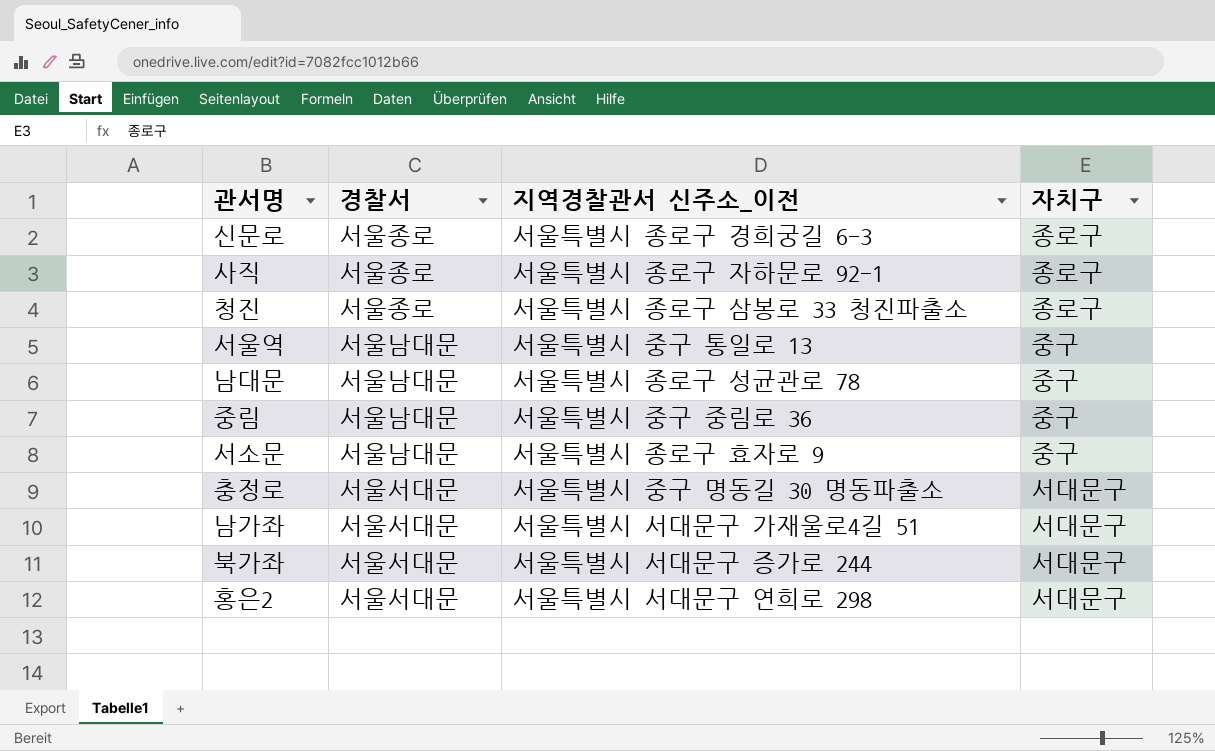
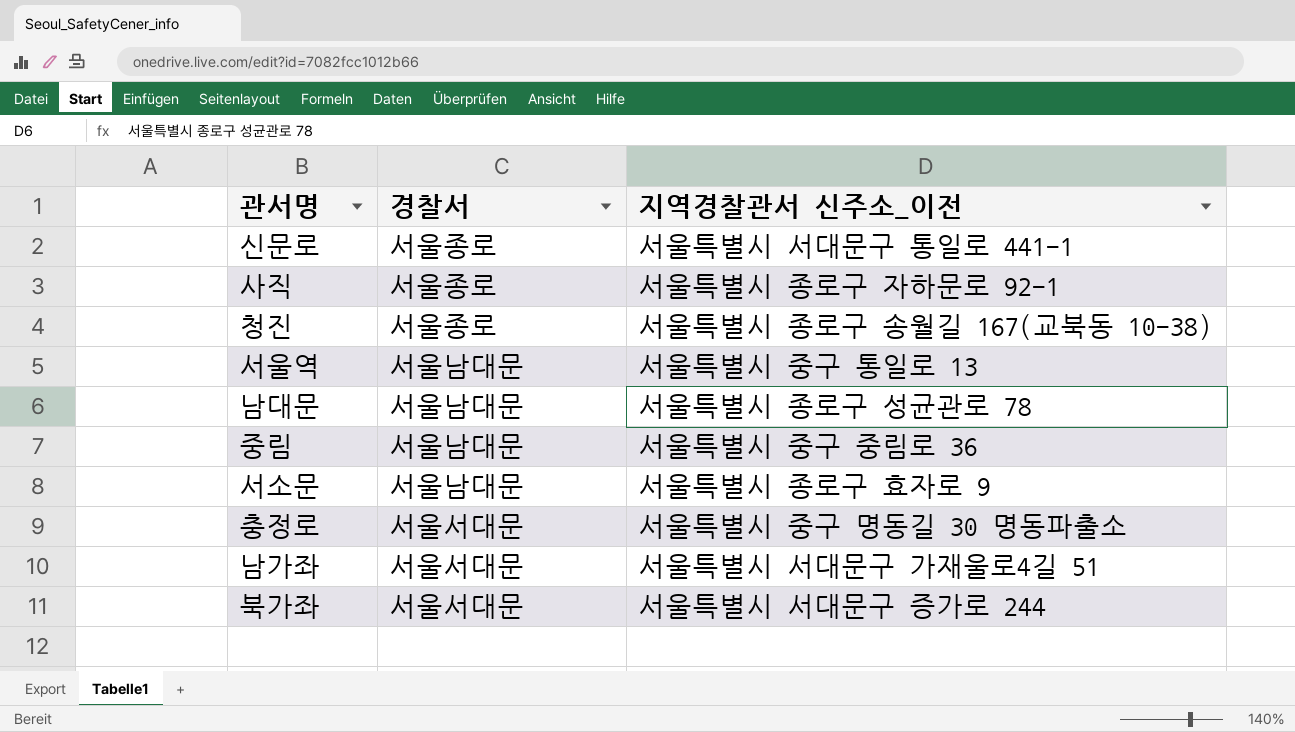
column 자치구 | position: 4 -> none
row 홍은2: 서울서대문 | 서울특별시 서대문구 연희로 298 | 서대문구 -> none
신문로 | 지역경찰관서 신주소_이전: 서울특별시 종로구 경희궁길 6-3 -> 서울특별시 서대문구 통일로 441-1
청진 | 지역경찰관서 신주소_이전: 서울특별시 종로구 삼봉로 33 청진파출소 -> 서울특별시 종로구 송월길 167(교북동 10-38)

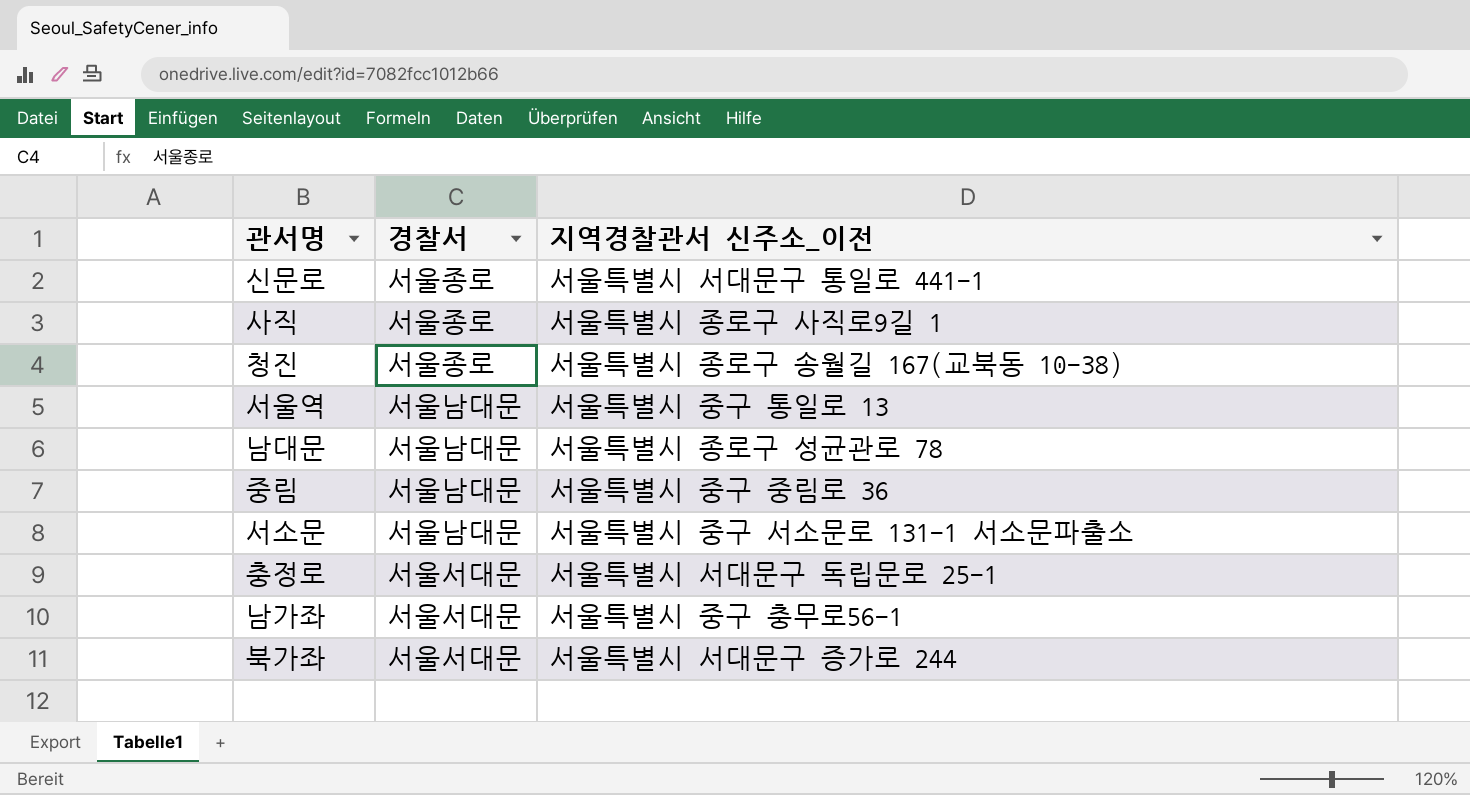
사직 | 지역경찰관서 신주소_이전: 서울특별시 종로구 자하문로 92-1 -> 서울특별시 종로구 사직로9길 1
서소문 | 지역경찰관서 신주소_이전: 서울특별시 종로구 효자로 9 -> 서울특별시 중구 서소문로 131-1 서소문파출소
충정로 | 지역경찰관서 신주소_이전: 서울특별시 중구 명동길 30 명동파출소 -> 서울특별시 서대문구 독립문로 25-1
남가좌 | 지역경찰관서 신주소_이전: 서울특별시 서대문구 가재울로4길 51 -> 서울특별시 중구 충무로56-1

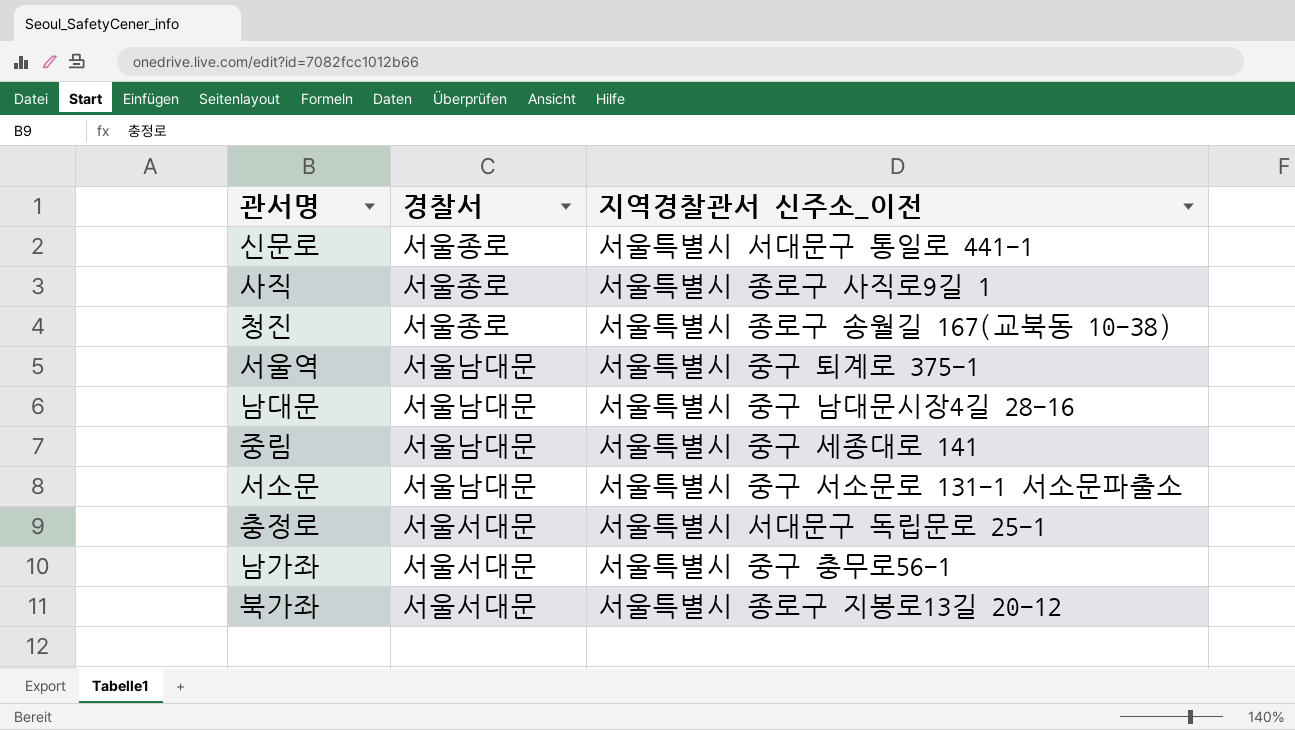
서울역 | 지역경찰관서 신주소_이전: 서울특별시 중구 통일로 13 -> 서울특별시 중구 퇴계로 375-1
남대문 | 지역경찰관서 신주소_이전: 서울특별시 종로구 성균관로 78 -> 서울특별시 중구 남대문시장4길 28-16
중림 | 지역경찰관서 신주소_이전: 서울특별시 중구 중림로 36 -> 서울특별시 중구 세종대로 141
북가좌 | 지역경찰관서 신주소_이전: 서울특별시 서대문구 증가로 244 -> 서울특별시 종로구 지봉로13길 20-12

